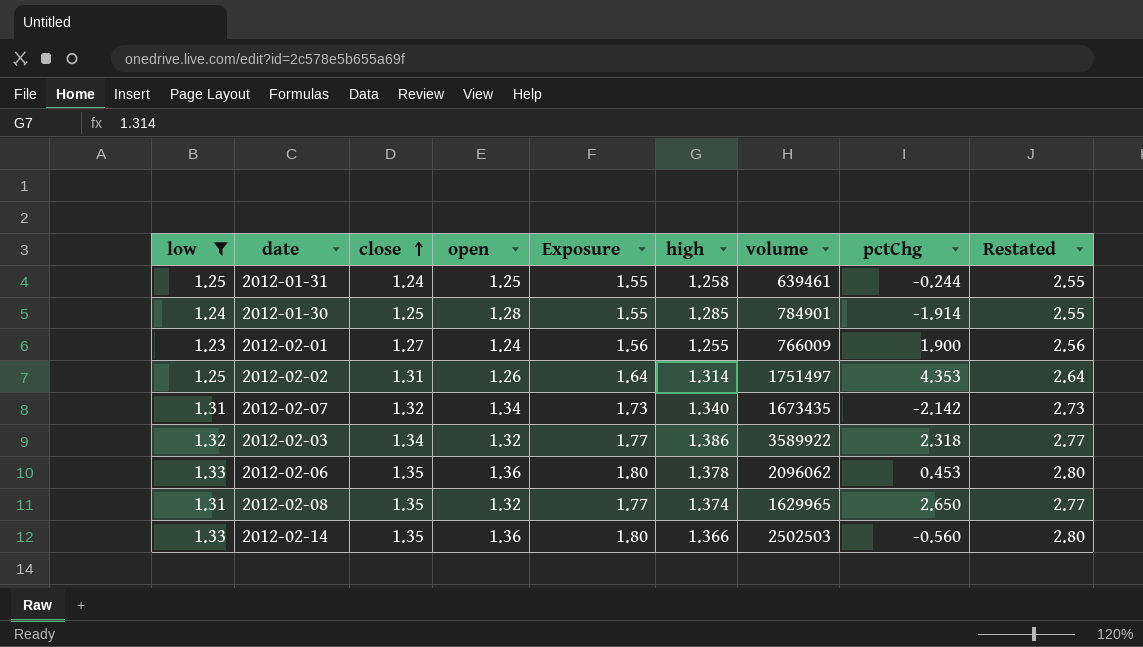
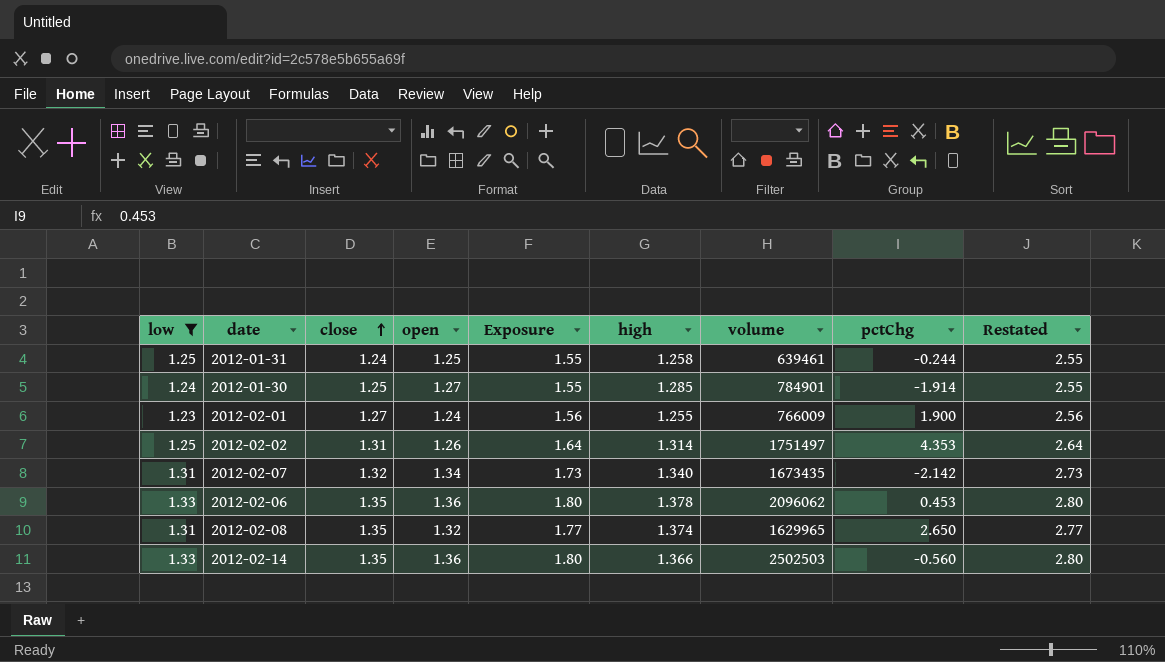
row 2012-02-03: 1.32 | 1.34 | 1.32 | 1.77 | 1.386 | 3589922 | 2.318 | 2.77 -> none
2012-01-30 | open: 1.28 -> 1.27

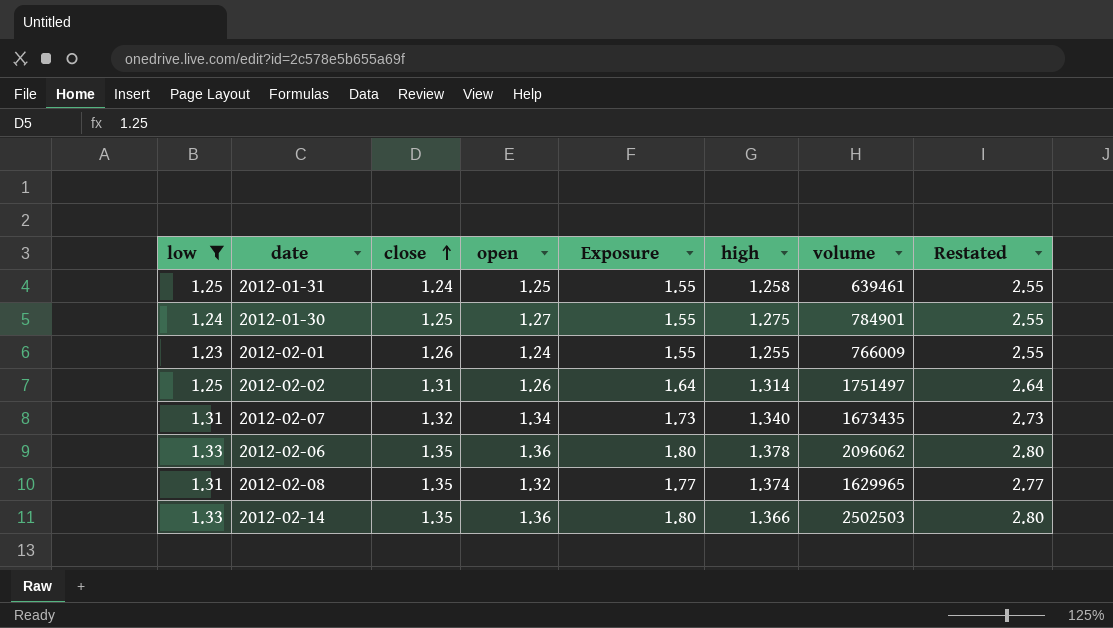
column pctChg | position: 8 -> none
2012-01-30 | high: 1.285 -> 1.275
2012-02-01 | close: 1.27 -> 1.26
2012-02-01 | Exposure: 1.56 -> 1.55
2012-02-01 | Restated: 2.56 -> 2.55

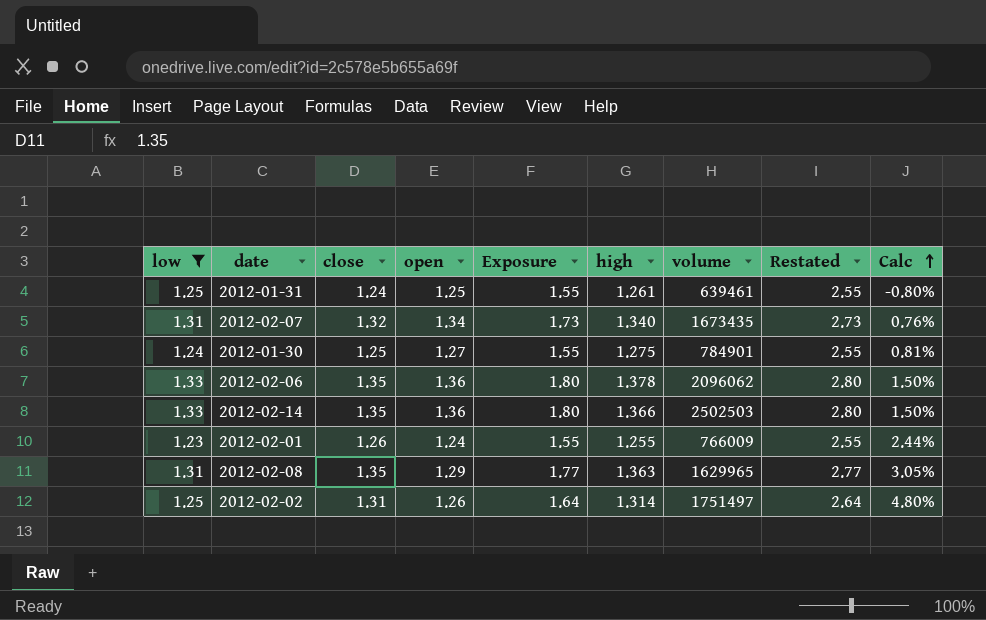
row order: close ascending -> Calc ascending
column Calc | formula: none -> ([close] - [low]) / [low]
2012-01-31 | high: 1.258 -> 1.261
2012-02-08 | open: 1.32 -> 1.29
2012-02-08 | high: 1.374 -> 1.363

